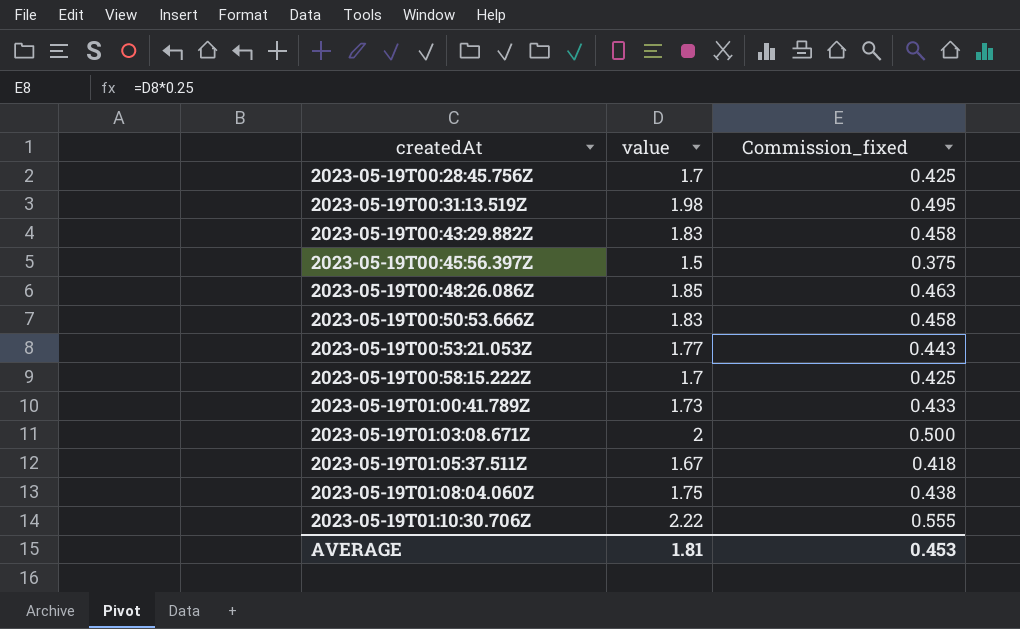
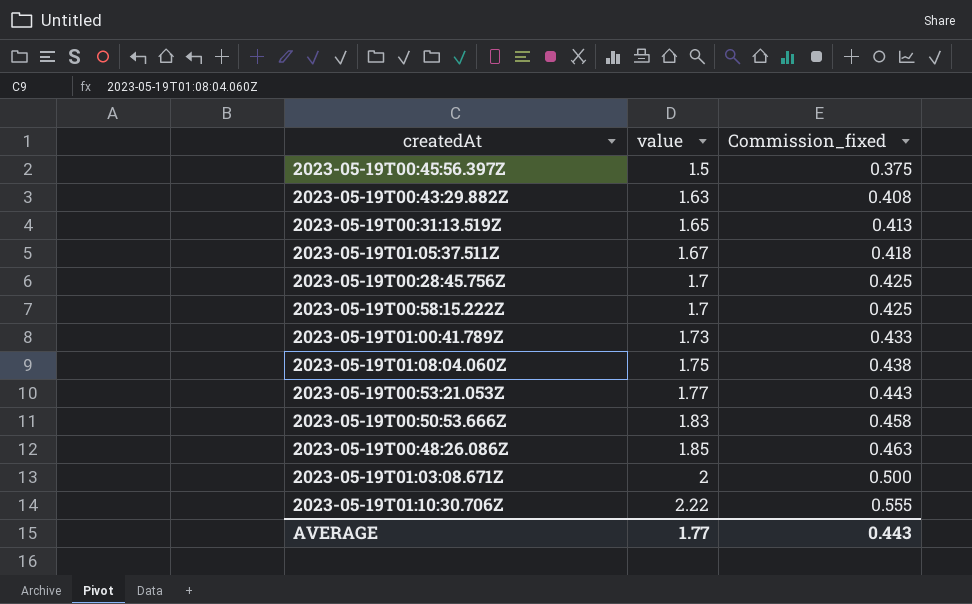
row order: createdAt ascending -> value ascending
2023-05-19T00:43:29.882Z | value: 1.83 -> 1.63
2023-05-19T00:43:29.882Z | Commission_fixed: 0.458 -> 0.408
2023-05-19T00:31:13.519Z | value: 1.98 -> 1.65
2023-05-19T00:31:13.519Z | Commission_fixed: 0.495 -> 0.413
AVERAGE | value: 1.81 -> 1.77
AVERAGE | Commission_fixed: 0.453 -> 0.443

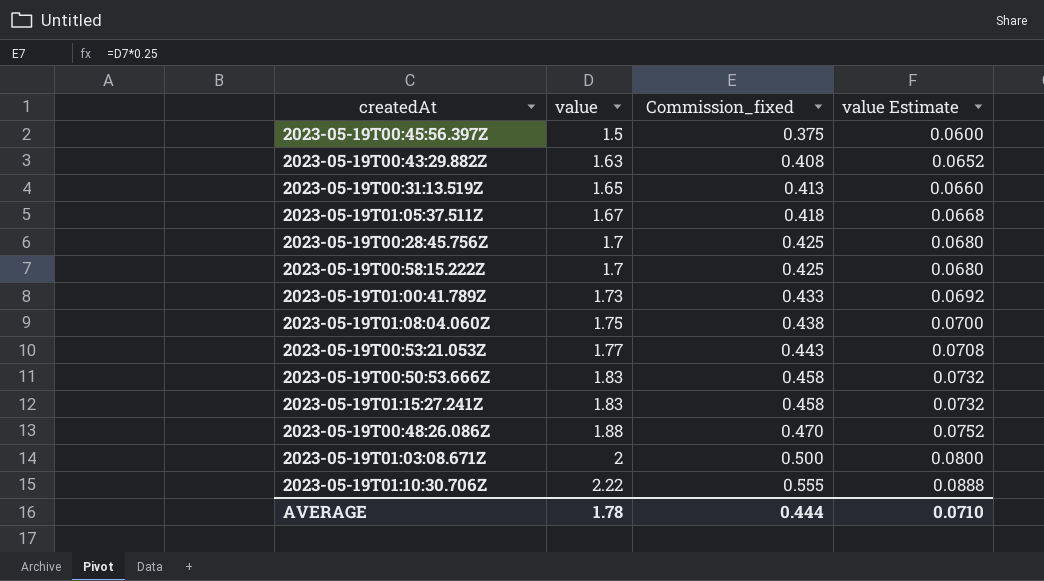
column value Estimate | formula: none -> [value] * 0.04
row 2023-05-19T01:15:27.241Z: none -> 1.83 | 0.458 | 0.0732
2023-05-19T00:48:26.086Z | value: 1.85 -> 1.88
2023-05-19T00:48:26.086Z | Commission_fixed: 0.463 -> 0.470
AVERAGE | value: 1.77 -> 1.78
AVERAGE | Commission_fixed: 0.443 -> 0.444

